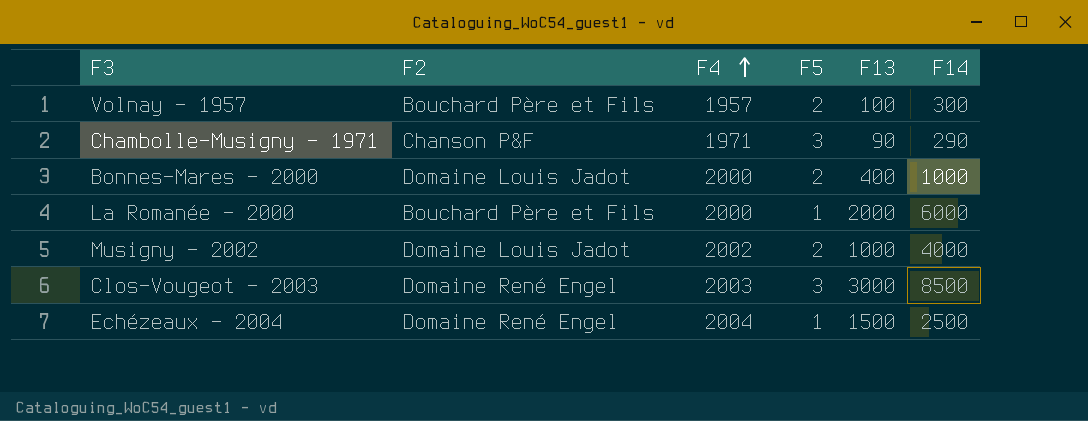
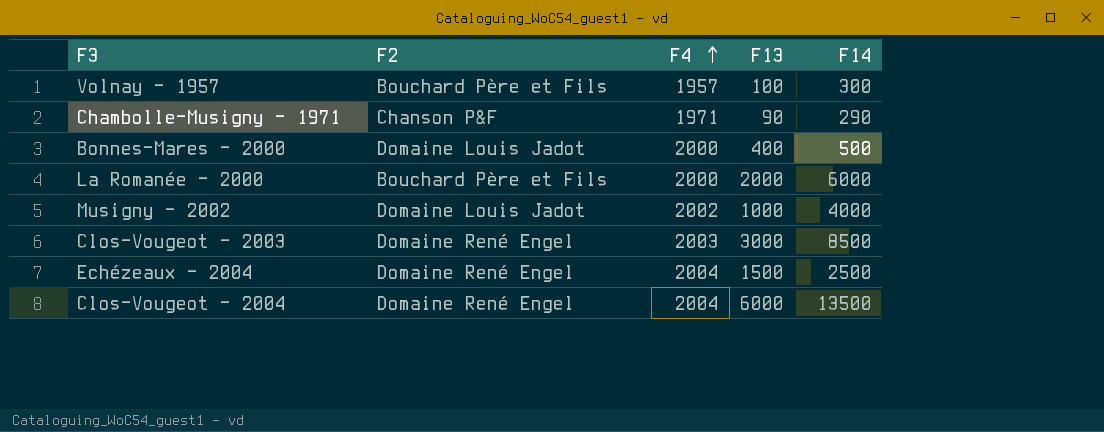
column F5 | position: 4 -> none
Bonnes-Mares - 2000 | F14: 1000 -> 500
row Clos-Vougeot - 2004: none -> Domaine René Engel | 2004 | 6000 | 13500

